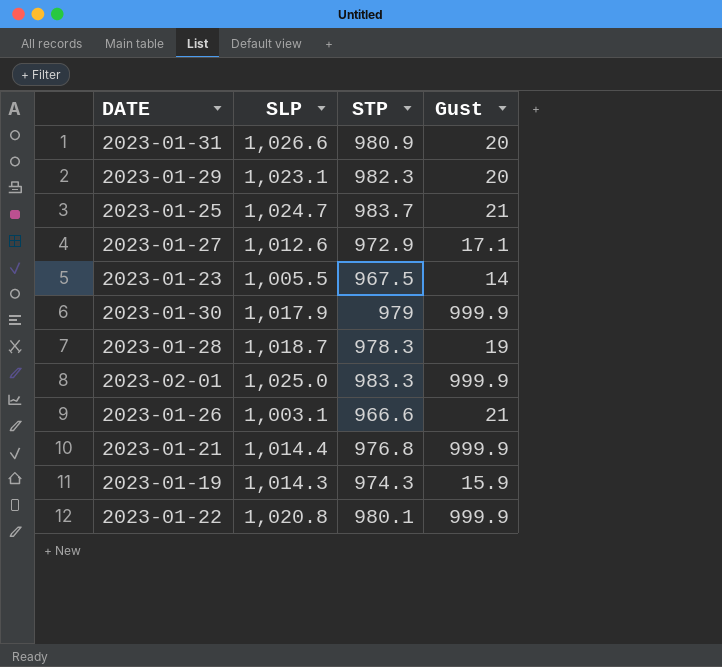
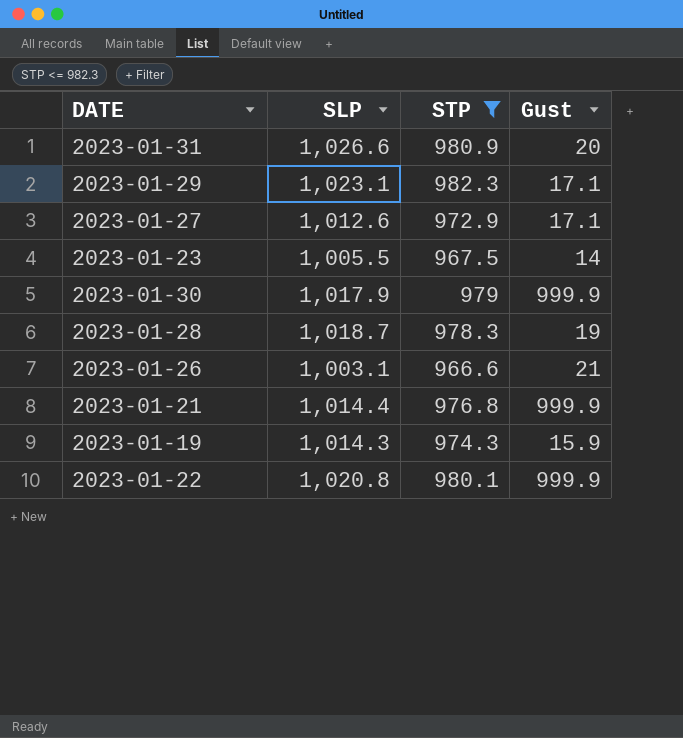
filter: none -> STP <= 982.3
2023-01-29 | Gust: 20 -> 17.1

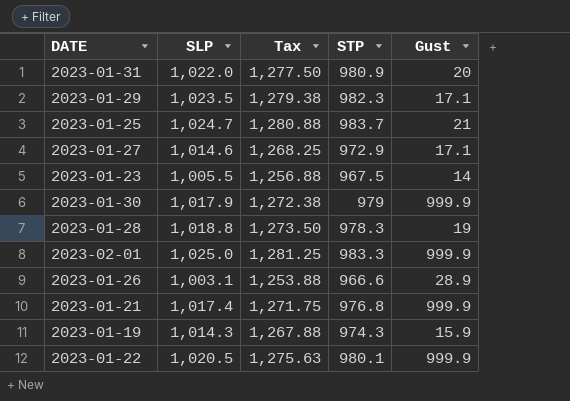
filter: STP <= 982.3 -> none
column Tax | formula: none -> [SLP] * 1.25
2023-01-31 | SLP: 1,026.6 -> 1,022.0
2023-01-29 | SLP: 1,023.1 -> 1,023.5
2023-01-27 | SLP: 1,012.6 -> 1,014.6
2023-01-28 | SLP: 1,018.7 -> 1,018.8
2023-01-26 | Gust: 21 -> 28.9
2023-01-21 | SLP: 1,014.4 -> 1,017.4
2023-01-22 | SLP: 1,020.8 -> 1,020.5

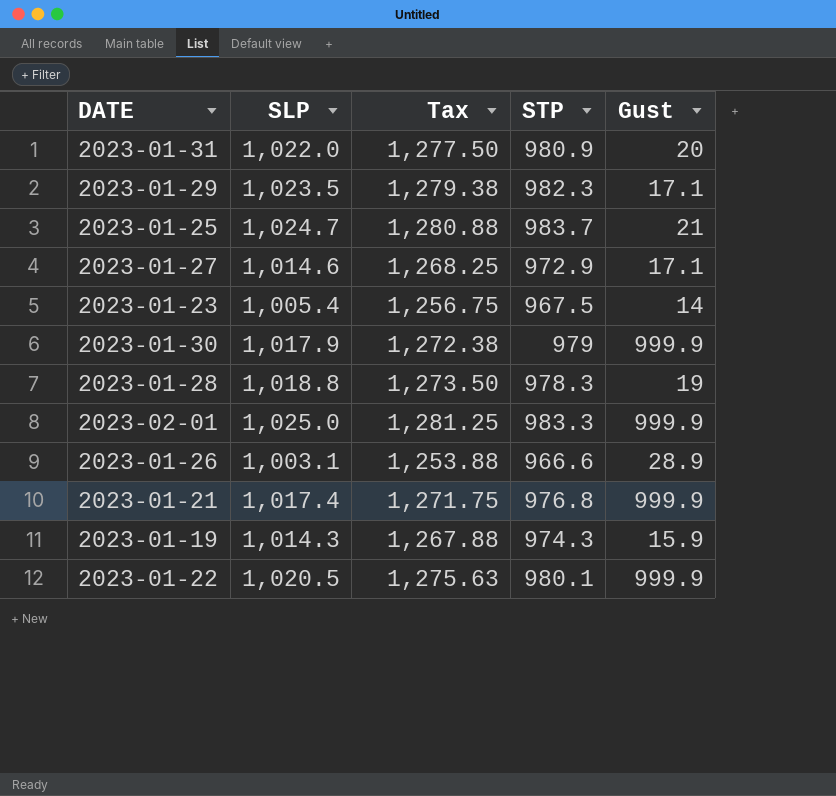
2023-01-23 | SLP: 1,005.5 -> 1,005.4
2023-01-23 | Tax: 1,256.88 -> 1,256.75

